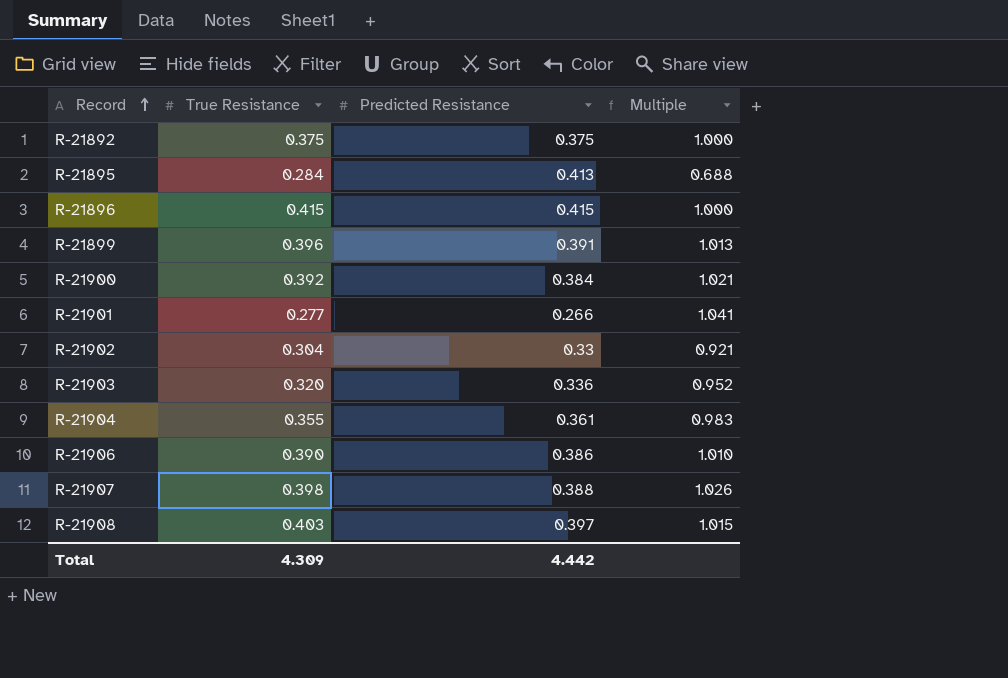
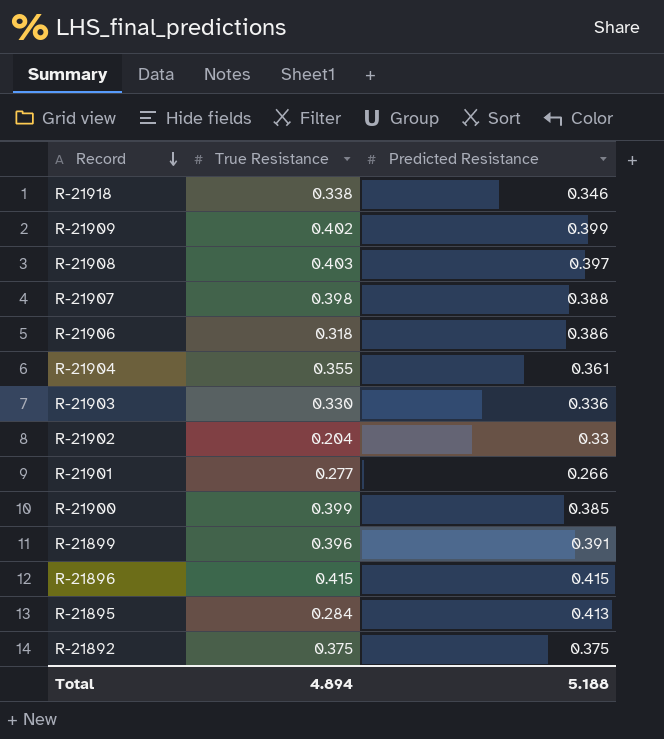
row order: Record ascending -> Record descending
column Multiple | formula: [True Resistance] / [Predicted Resistance] -> none
row R-21918: none -> 0.338 | 0.346
row R-21909: none -> 0.402 | 0.399
R-21906 | True Resistance: 0.390 -> 0.318
R-21903 | True Resistance: 0.320 -> 0.330
R-21902 | True Resistance: 0.304 -> 0.204
R-21900 | True Resistance: 0.392 -> 0.399
R-21900 | Predicted Resistance: 0.384 -> 0.385
Total | True Resistance: 4.309 -> 4.894
Total | Predicted Resistance: 4.442 -> 5.188

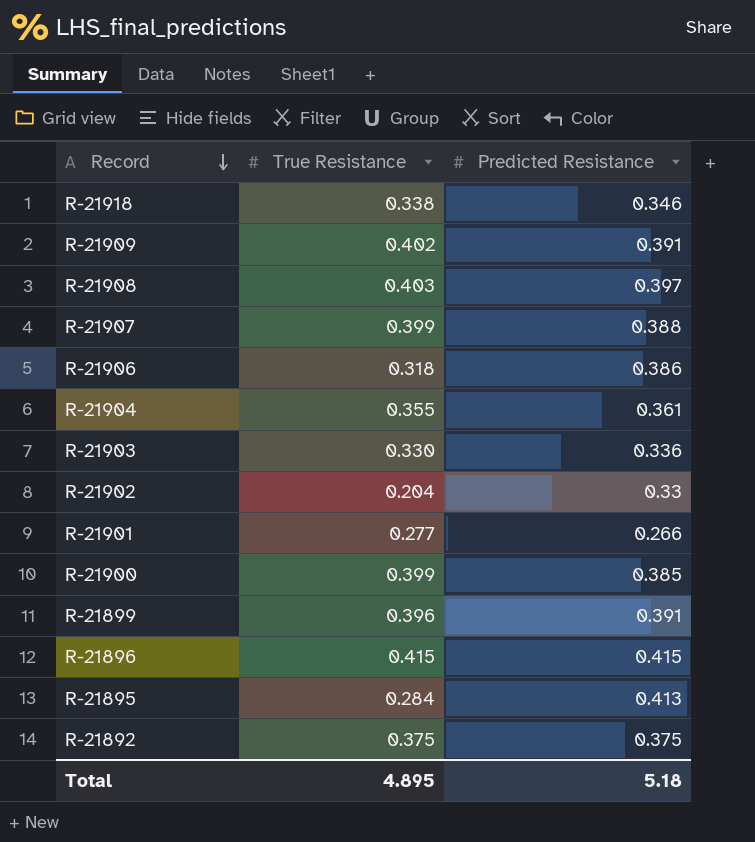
R-21909 | Predicted Resistance: 0.399 -> 0.391
R-21907 | True Resistance: 0.398 -> 0.399
Total | True Resistance: 4.894 -> 4.895
Total | Predicted Resistance: 5.188 -> 5.18

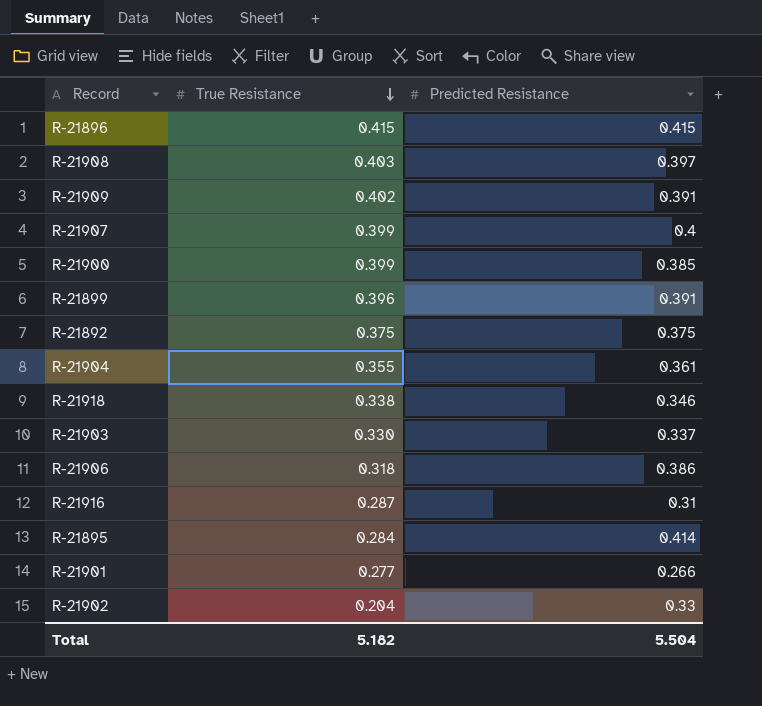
row order: Record descending -> True Resistance descending
R-21907 | Predicted Resistance: 0.388 -> 0.4
R-21903 | Predicted Resistance: 0.336 -> 0.337
row R-21916: none -> 0.287 | 0.31
R-21895 | Predicted Resistance: 0.413 -> 0.414
Total | True Resistance: 4.895 -> 5.182
Total | Predicted Resistance: 5.18 -> 5.504

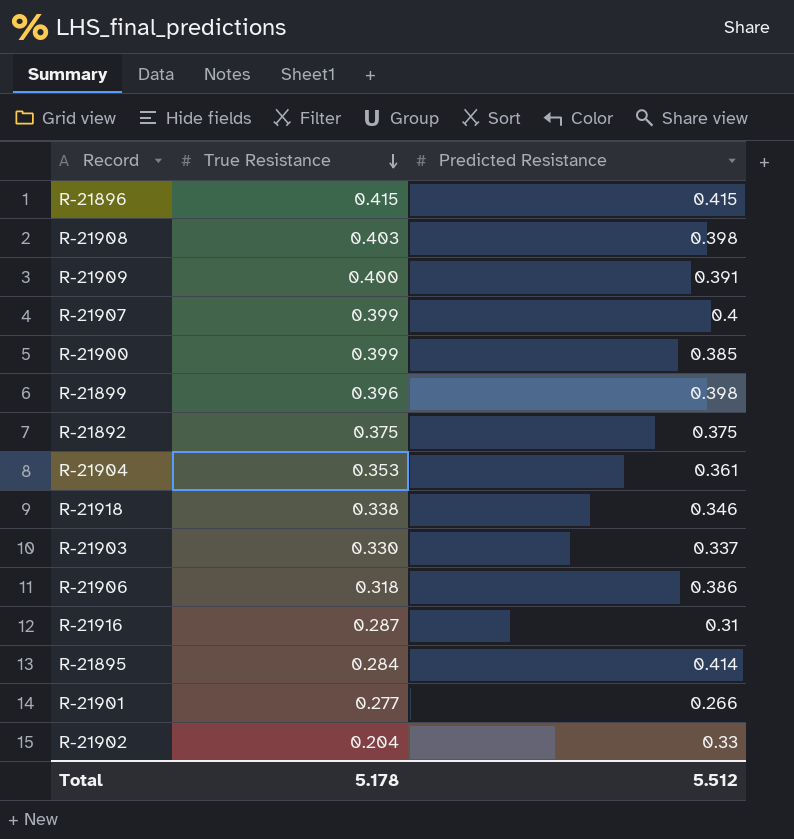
R-21908 | Predicted Resistance: 0.397 -> 0.398
R-21909 | True Resistance: 0.402 -> 0.400
R-21899 | Predicted Resistance: 0.391 -> 0.398
R-21904 | True Resistance: 0.355 -> 0.353
Total | True Resistance: 5.182 -> 5.178
Total | Predicted Resistance: 5.504 -> 5.512

